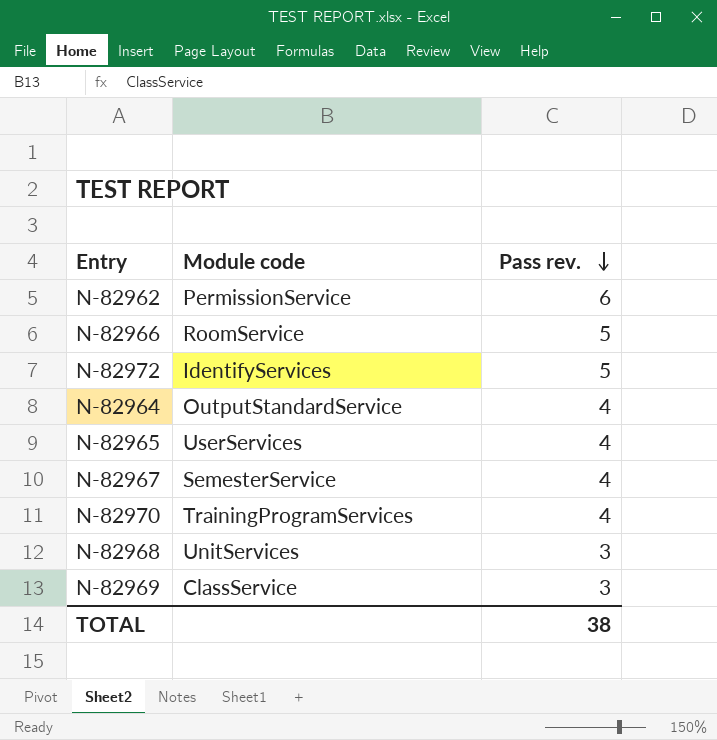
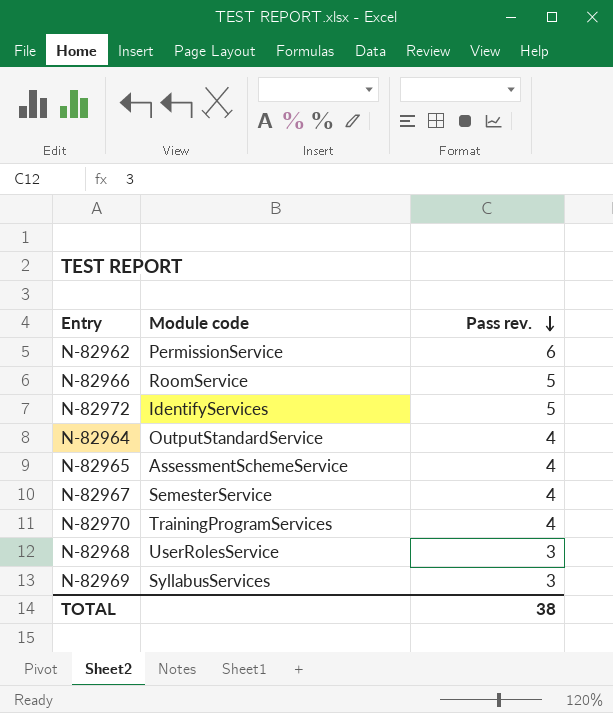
N-82965 | Module code: UserServices -> AssessmentSchemeService
N-82968 | Module code: UnitServices -> UserRolesService
N-82969 | Module code: ClassService -> SyllabusServices

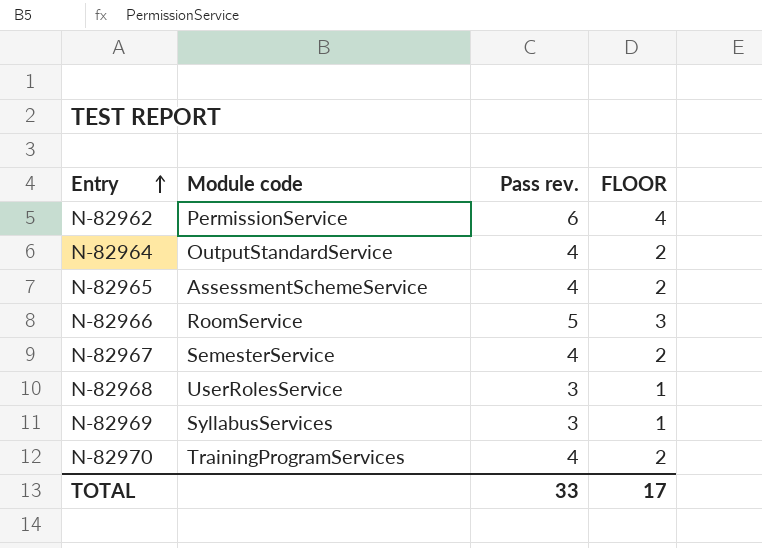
row order: Pass rev. descending -> Entry ascending
column FLOOR | formula: none -> [Pass rev.] - 2
row N-82972: IdentifyServices | 5 -> none
TOTAL | Pass rev.: 38 -> 33

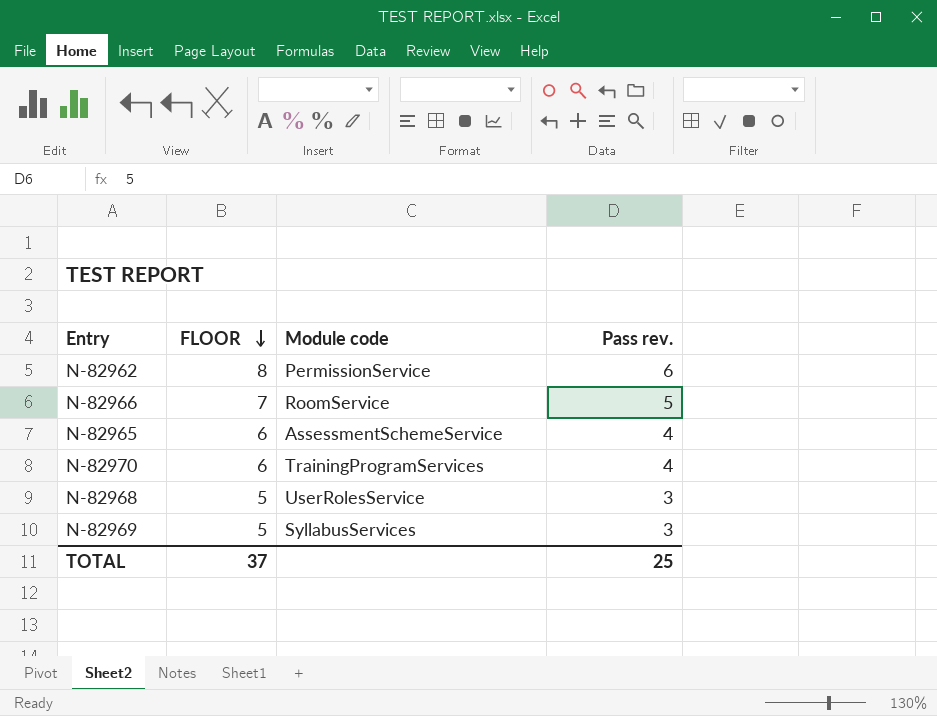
row order: Entry ascending -> FLOOR descending
column FLOOR | formula: [Pass rev.] - 2 -> [Pass rev.] + 2
column FLOOR | position: 4 -> 2
row N-82964: OutputStandardService | 4 | 2 -> none
row N-82967: SemesterService | 4 | 2 -> none
TOTAL | FLOOR: 17 -> 37
TOTAL | Pass rev.: 33 -> 25

